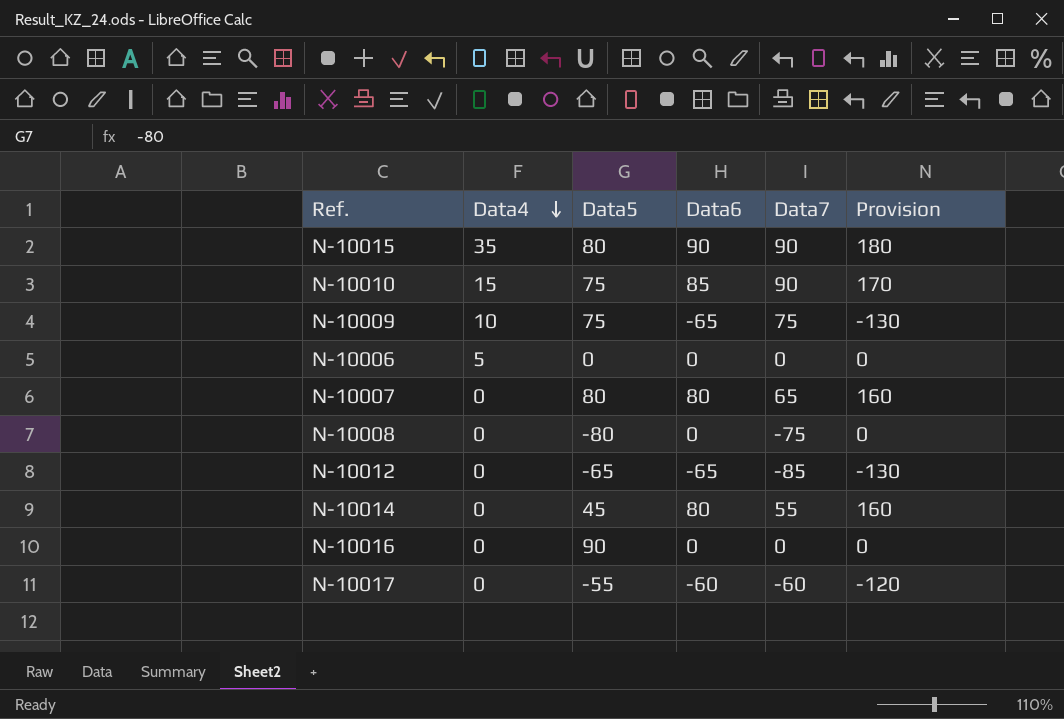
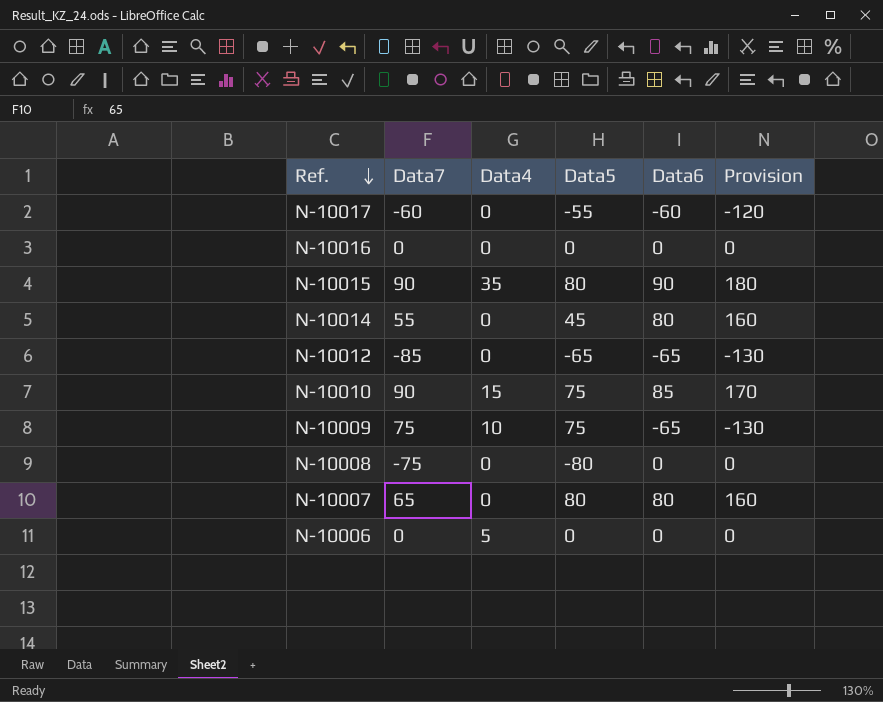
row order: Data4 descending -> Ref. descending
column Data7 | position: 5 -> 2
N-10016 | Data5: 90 -> 0

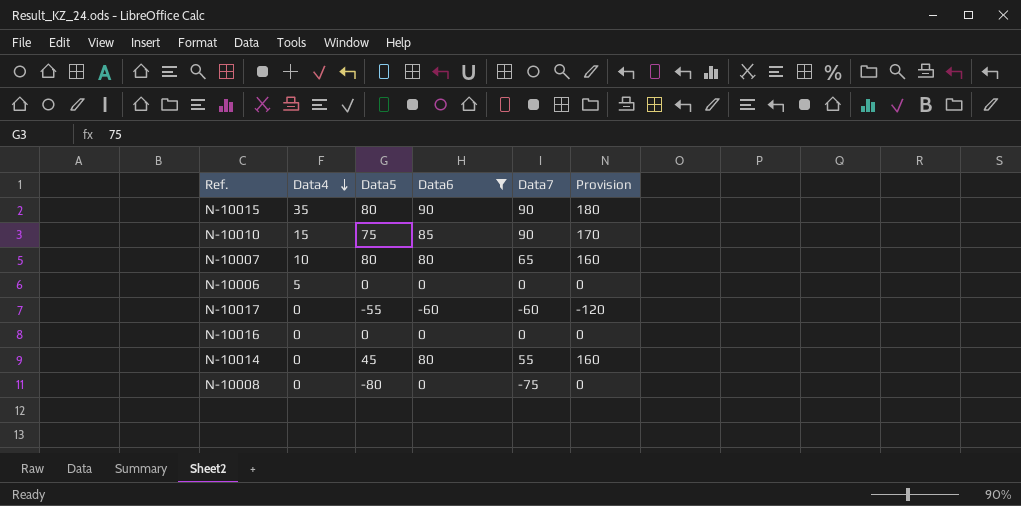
filter: none -> Data6 != -65
row order: Ref. descending -> Data4 descending
column Data7 | position: 2 -> 5
N-10007 | Data4: 0 -> 10

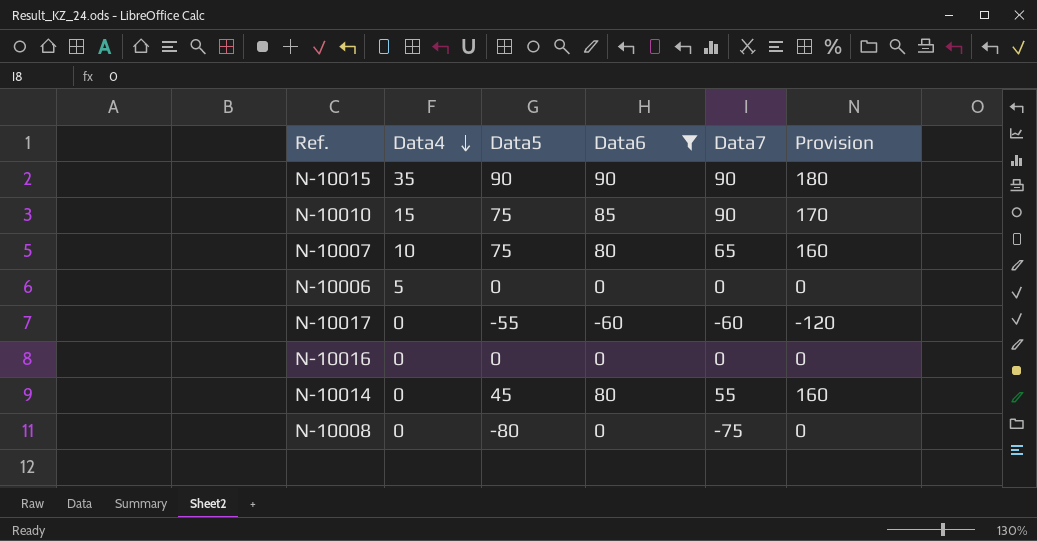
N-10015 | Data5: 80 -> 90
N-10007 | Data5: 80 -> 75

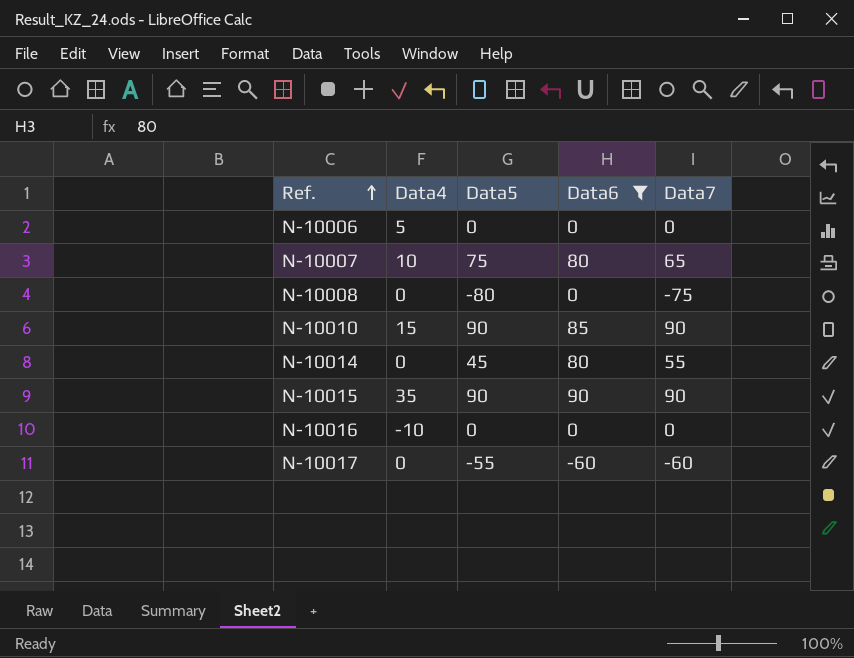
row order: Data4 descending -> Ref. ascending
column Provision | formula: [Data6] * 2 -> none
N-10010 | Data5: 75 -> 90
N-10016 | Data4: 0 -> -10

